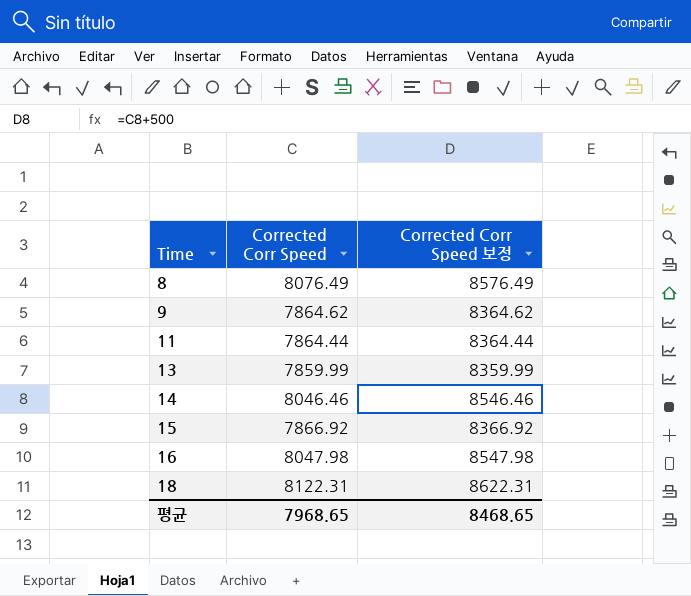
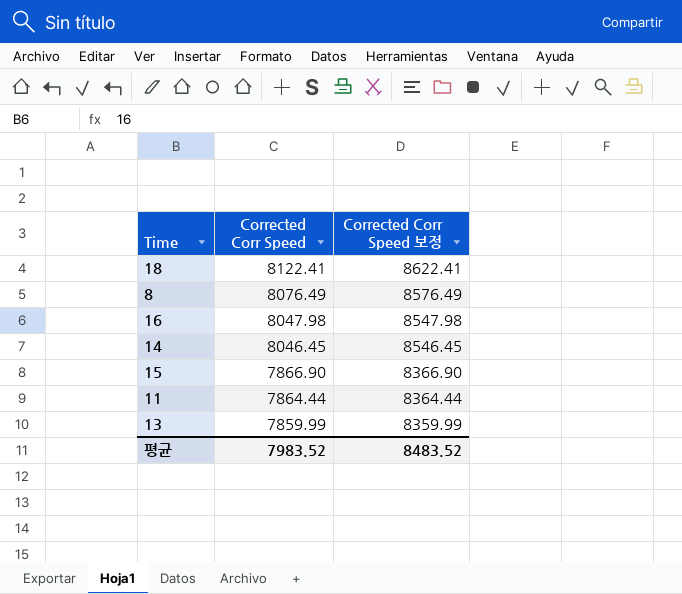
row order: Time ascending -> Corrected Corr Speed descending
row 9: 7864.62 | 8364.62 -> none
18 | Corrected Corr Speed: 8122.31 -> 8122.41
18 | Corrected Corr Speed 보정: 8622.31 -> 8622.41
14 | Corrected Corr Speed: 8046.46 -> 8046.45
14 | Corrected Corr Speed 보정: 8546.46 -> 8546.45
15 | Corrected Corr Speed: 7866.92 -> 7866.90
15 | Corrected Corr Speed 보정: 8366.92 -> 8366.90
평균 | Corrected Corr Speed: 7968.65 -> 7983.52
평균 | Corrected Corr Speed 보정: 8468.65 -> 8483.52

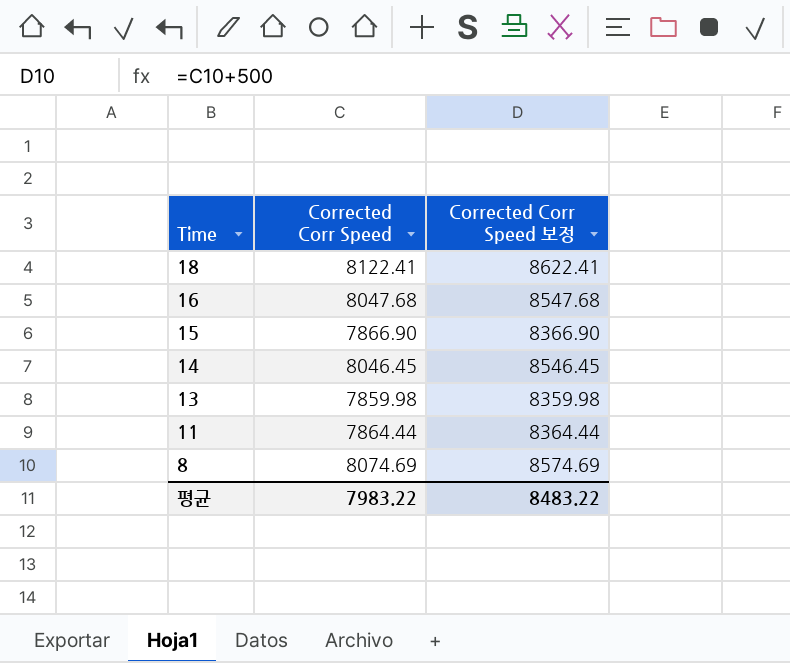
row order: Corrected Corr Speed descending -> Time descending
16 | Corrected Corr Speed: 8047.98 -> 8047.68
16 | Corrected Corr Speed 보정: 8547.98 -> 8547.68
13 | Corrected Corr Speed: 7859.99 -> 7859.98
13 | Corrected Corr Speed 보정: 8359.99 -> 8359.98
8 | Corrected Corr Speed: 8076.49 -> 8074.69
8 | Corrected Corr Speed 보정: 8576.49 -> 8574.69
평균 | Corrected Corr Speed: 7983.52 -> 7983.22
평균 | Corrected Corr Speed 보정: 8483.52 -> 8483.22

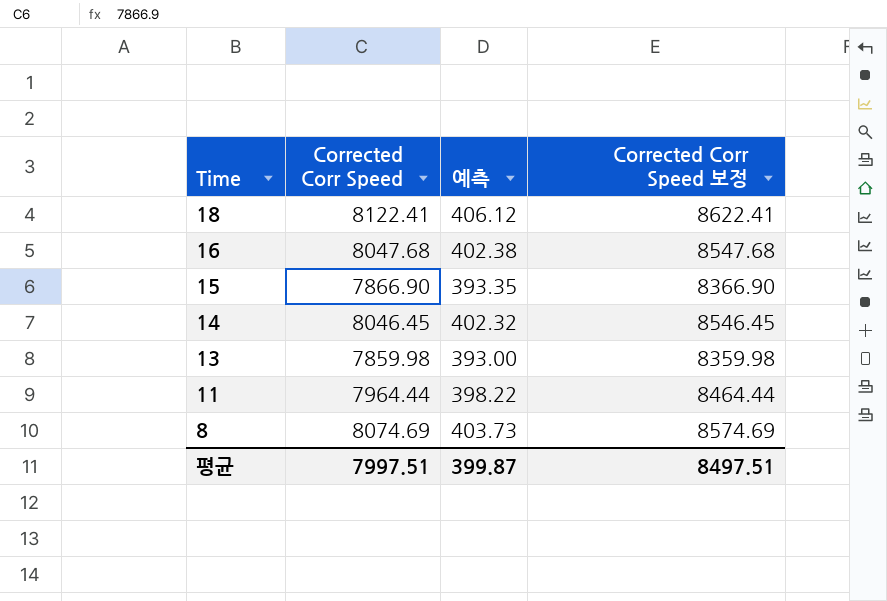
column 예측 | formula: none -> [Corrected Corr Speed] * 0.05
11 | Corrected Corr Speed: 7864.44 -> 7964.44
11 | Corrected Corr Speed 보정: 8364.44 -> 8464.44
평균 | Corrected Corr Speed: 7983.22 -> 7997.51
평균 | Corrected Corr Speed 보정: 8483.22 -> 8497.51

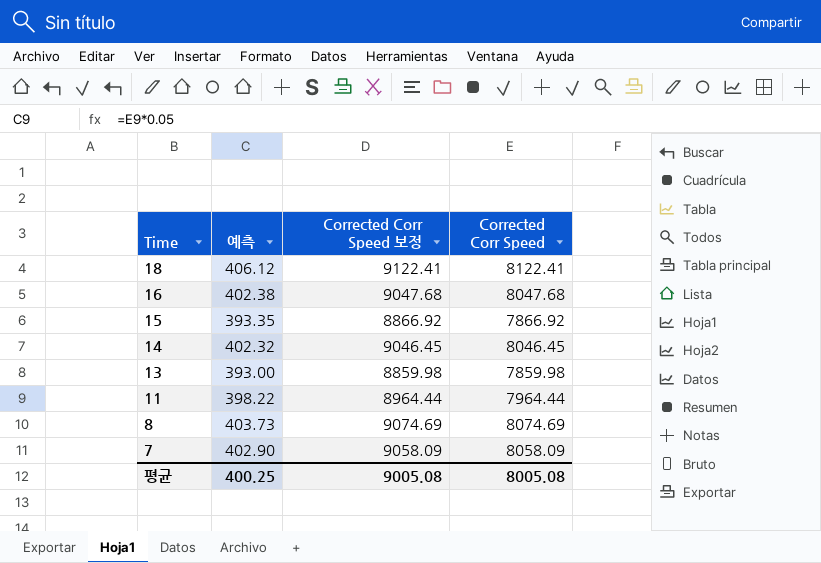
column Corrected Corr Speed 보정 | formula: [Corrected Corr Speed] + 500 -> [Corrected Corr Speed] + 1000
column Corrected Corr Speed | position: 2 -> 4
15 | Corrected Corr Speed: 7866.90 -> 7866.92
row 7: none -> 402.90 | 9058.09 | 8058.09
평균 | 예측: 399.87 -> 400.25
평균 | Corrected Corr Speed 보정: 8497.51 -> 9005.08
평균 | Corrected Corr Speed: 7997.51 -> 8005.08

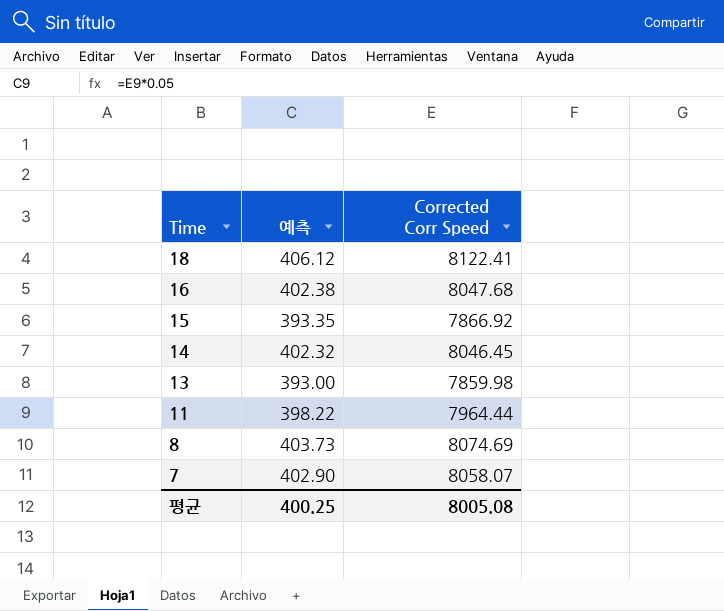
column Corrected Corr Speed 보정 | formula: [Corrected Corr Speed] + 1000 -> none
7 | Corrected Corr Speed: 8058.09 -> 8058.07

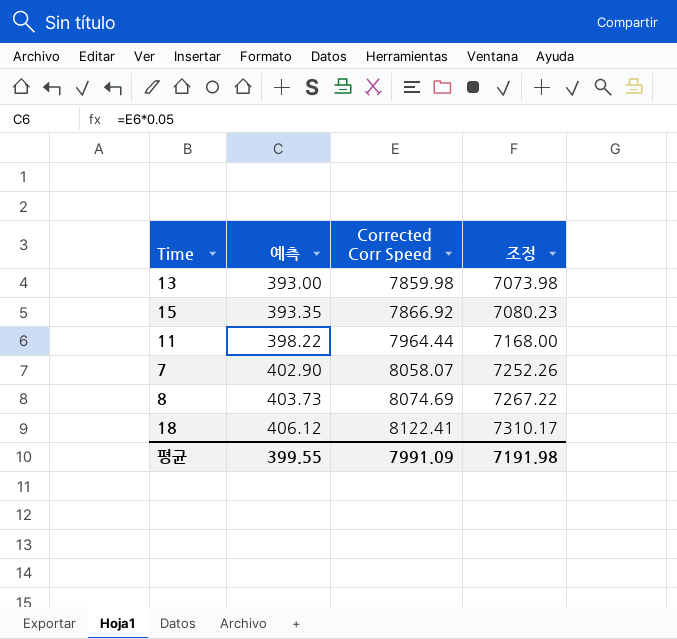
row order: Time descending -> 예측 ascending
column 조정 | formula: none -> [Corrected Corr Speed] * 0.9
row 16: 402.38 | 8047.68 -> none
row 14: 402.32 | 8046.45 -> none
평균 | 예측: 400.25 -> 399.55
평균 | Corrected Corr Speed: 8005.08 -> 7991.09

